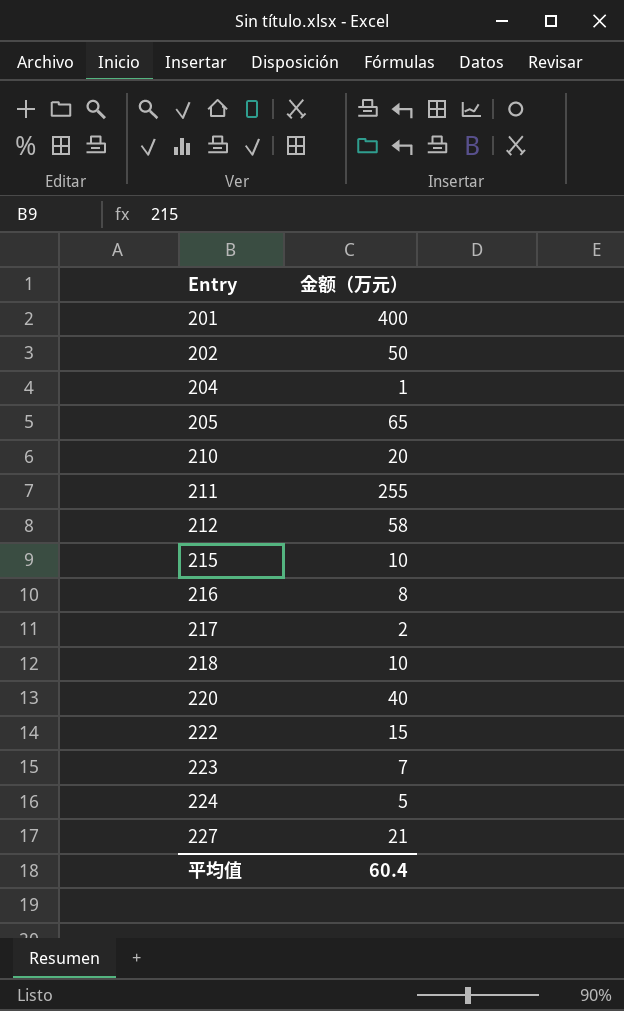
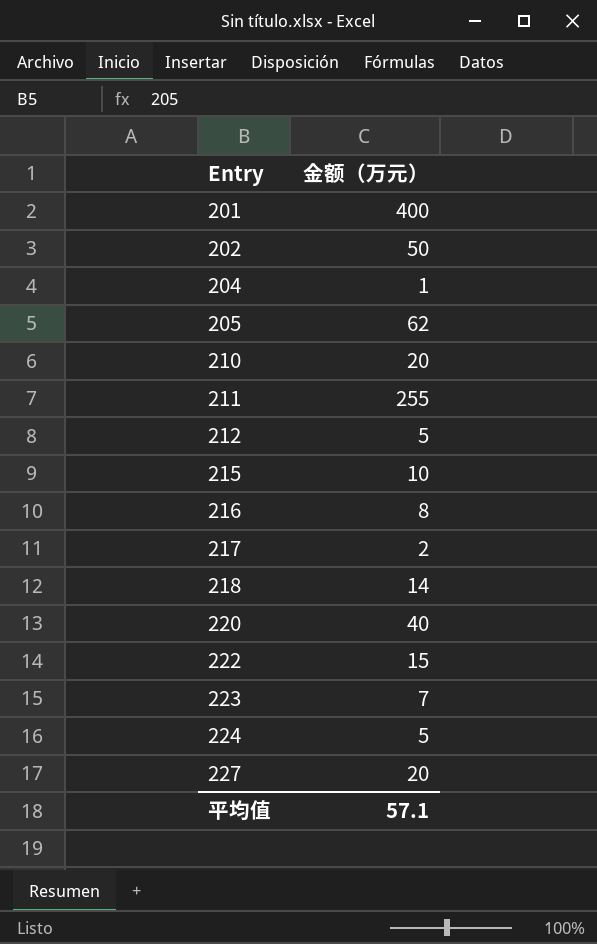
205 | 金额（万元）: 65 -> 62
212 | 金额（万元）: 58 -> 5
218 | 金额（万元）: 10 -> 14
227 | 金额（万元）: 21 -> 20
平均值 | 金额（万元）: 60.4 -> 57.1

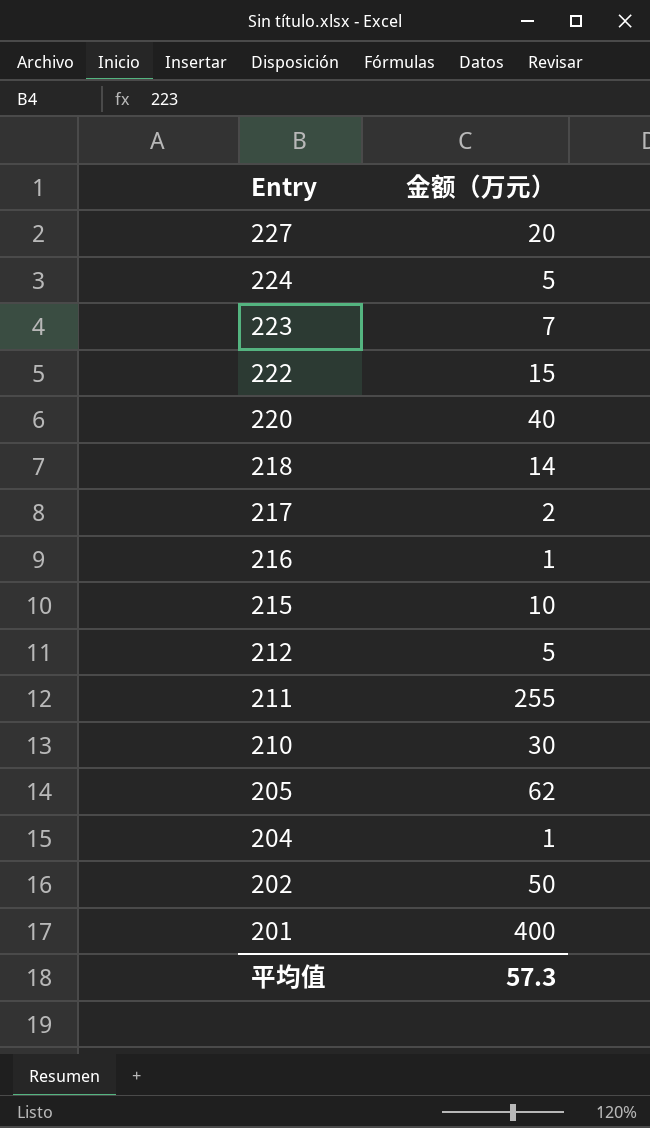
row order: Entry ascending -> Entry descending
216 | 金额（万元）: 8 -> 1
210 | 金额（万元）: 20 -> 30
平均值 | 金额（万元）: 57.1 -> 57.3

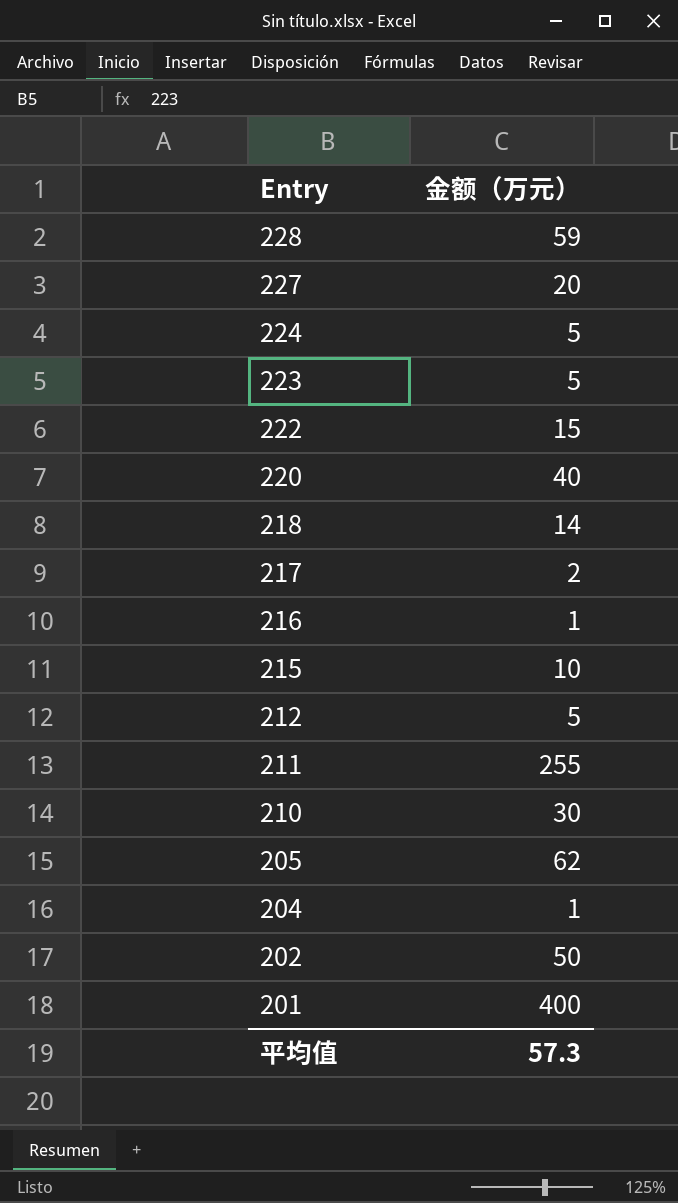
row 228: none -> 59
223 | 金额（万元）: 7 -> 5

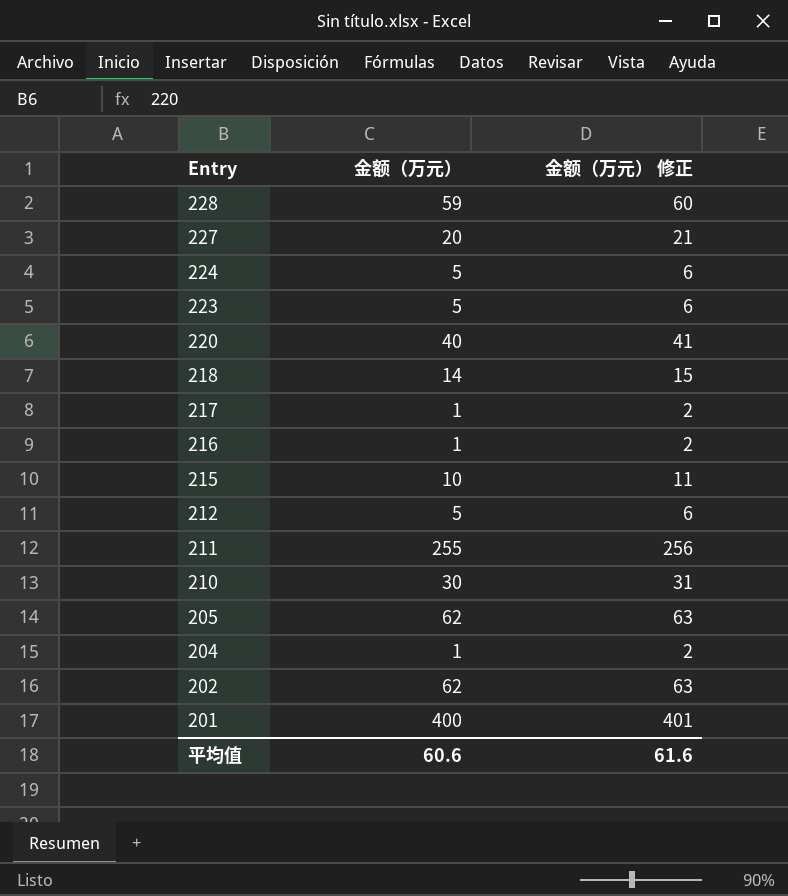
column 金额（万元） 修正 | formula: none -> [金额（万元）] + 1
row 222: 15 -> none
217 | 金额（万元）: 2 -> 1
202 | 金额（万元）: 50 -> 62
平均值 | 金额（万元）: 57.3 -> 60.6

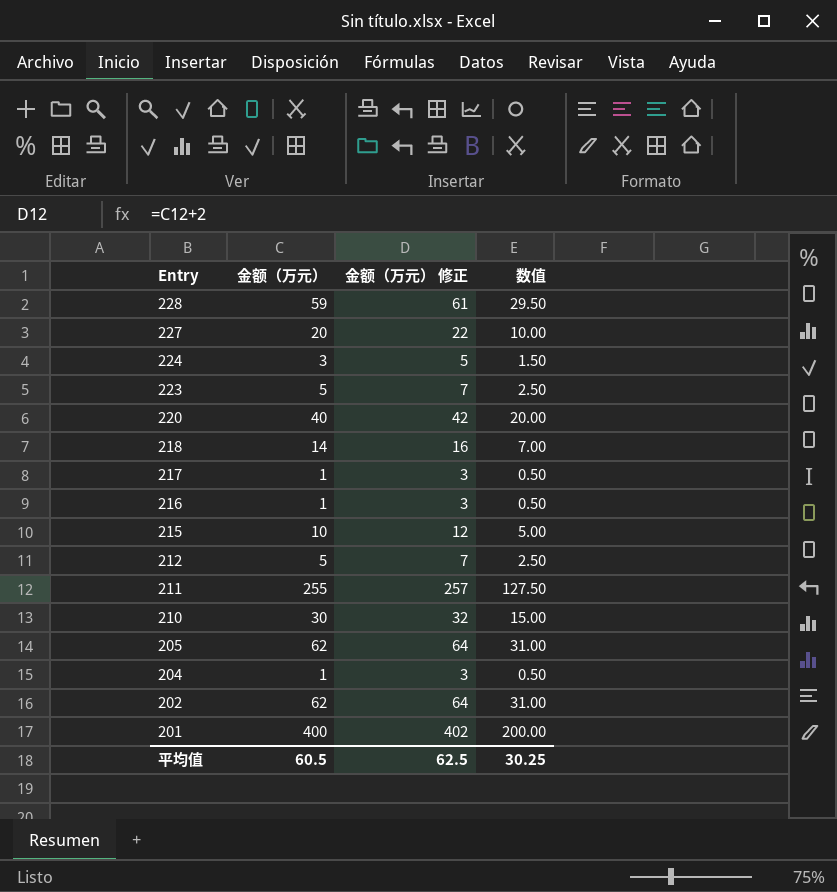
column 金额（万元） 修正 | formula: [金额（万元）] + 1 -> [金额（万元）] + 2
column 数值 | formula: none -> [金额（万元）] * 0.5
224 | 金额（万元）: 5 -> 3
平均值 | 金额（万元）: 60.6 -> 60.5
平均值 | 金额（万元） 修正: 61.6 -> 62.5

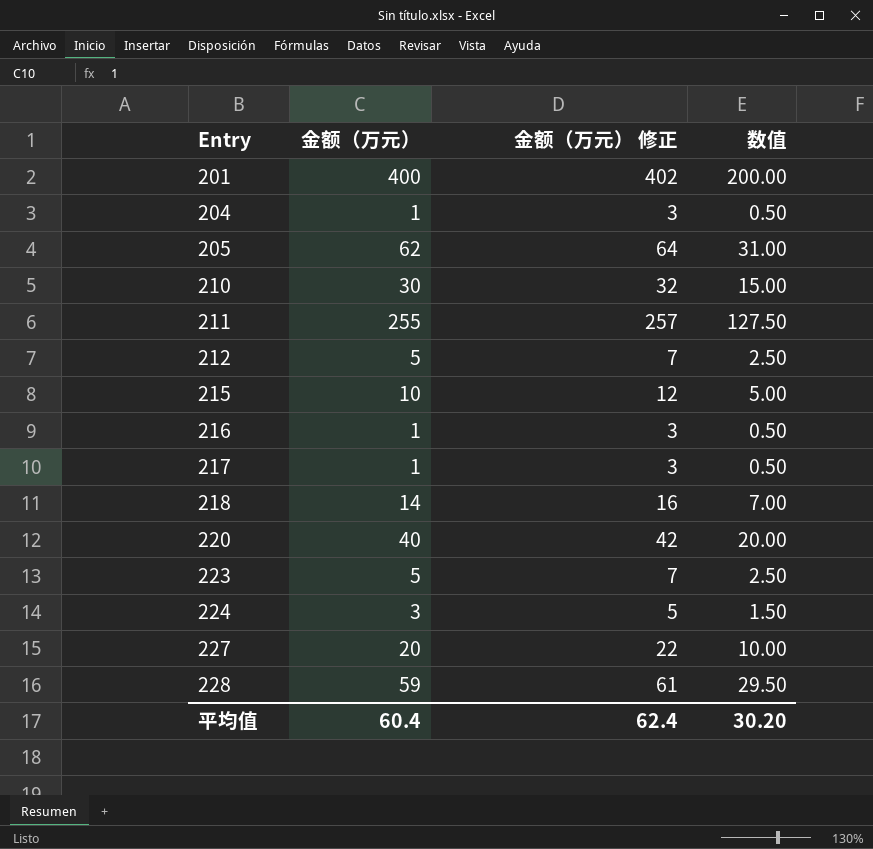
row order: Entry descending -> Entry ascending
row 202: 62 | 64 | 31.00 -> none
平均值 | 金额（万元）: 60.5 -> 60.4
平均值 | 金额（万元） 修正: 62.5 -> 62.4
平均值 | 数值: 30.25 -> 30.20

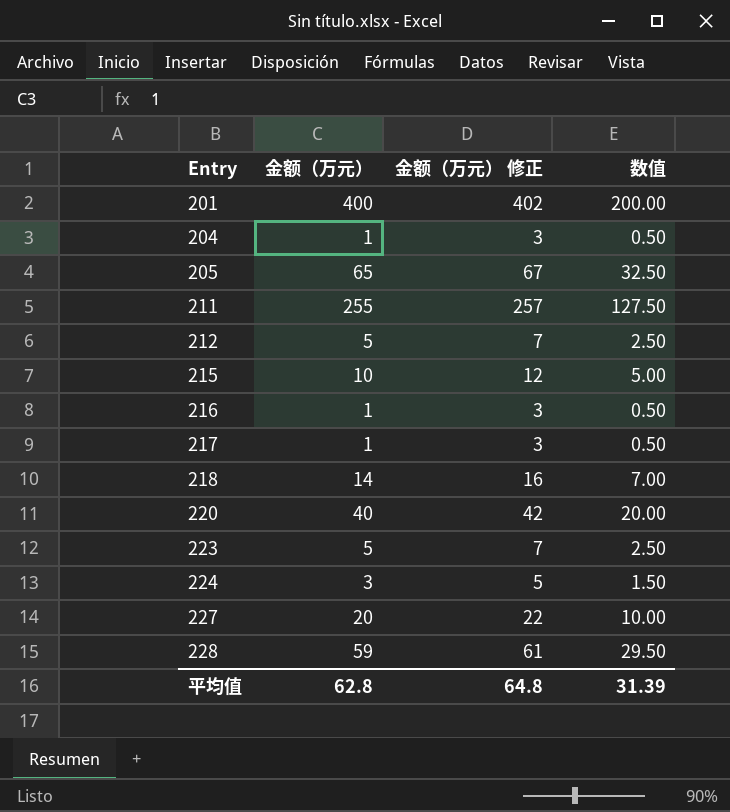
row 210: 30 | 32 | 15.00 -> none
205 | 金额（万元）: 62 -> 65
205 | 金额（万元） 修正: 64 -> 67
205 | 数值: 31.00 -> 32.50
平均值 | 金额（万元）: 60.4 -> 62.8
平均值 | 金额（万元） 修正: 62.4 -> 64.8
平均值 | 数值: 30.20 -> 31.39

